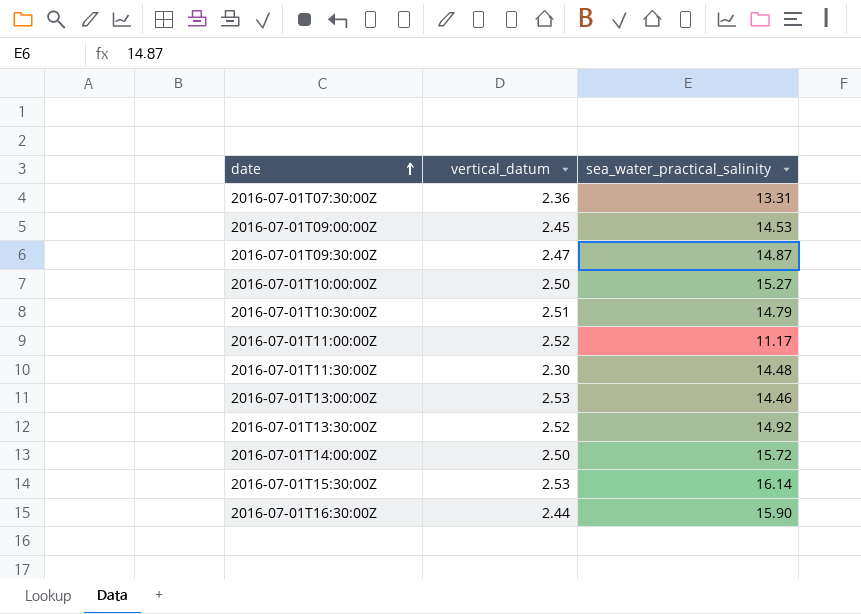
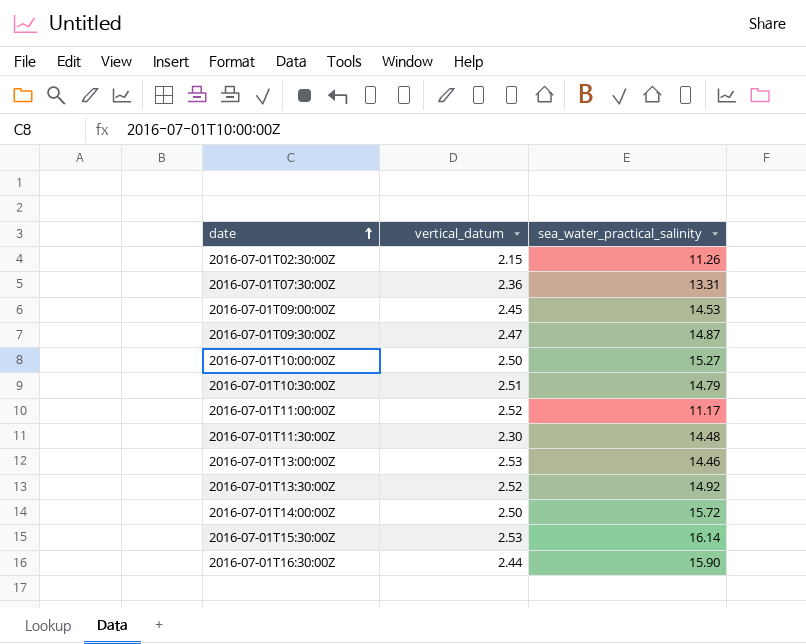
row 2016-07-01T02:30:00Z: none -> 2.15 | 11.26

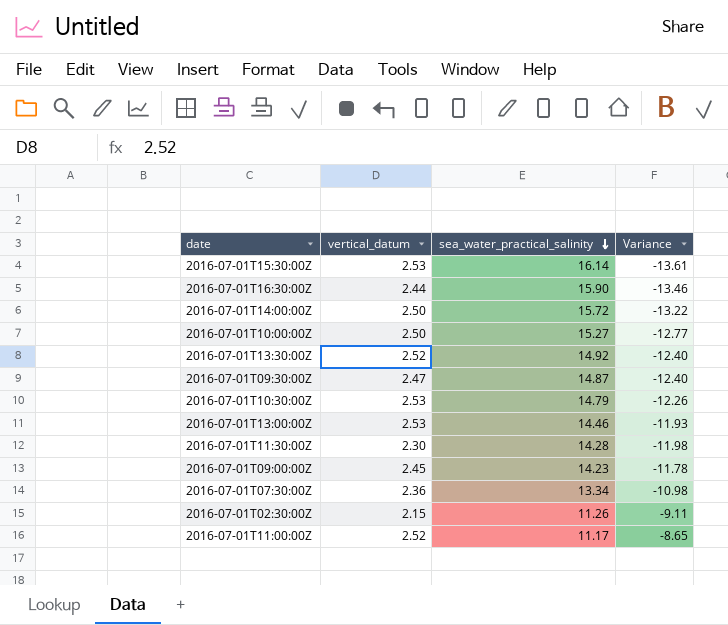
row order: date ascending -> sea_water_practical_salinity descending
column Variance | formula: none -> [vertical_datum] - [sea_water_practical_salinity]
2016-07-01T10:30:00Z | vertical_datum: 2.51 -> 2.53
2016-07-01T11:30:00Z | sea_water_practical_salinity: 14.48 -> 14.28
2016-07-01T09:00:00Z | sea_water_practical_salinity: 14.53 -> 14.23
2016-07-01T07:30:00Z | sea_water_practical_salinity: 13.31 -> 13.34

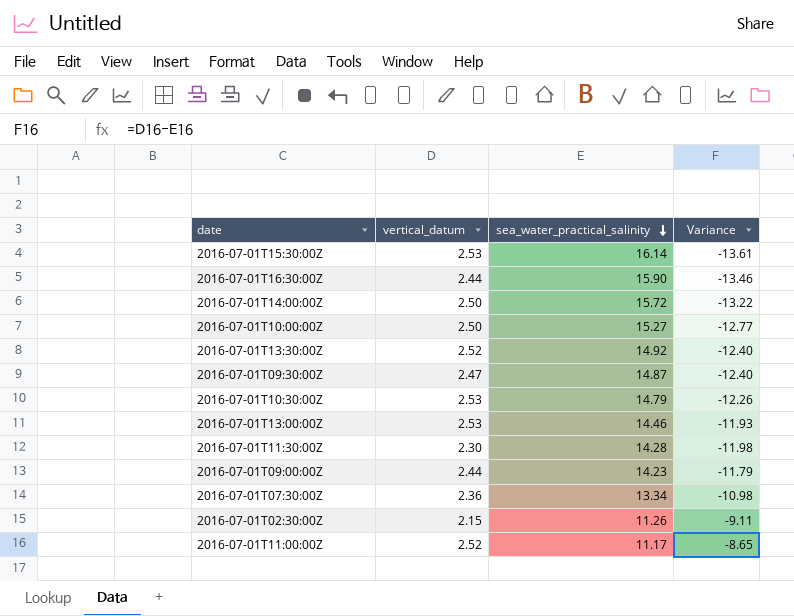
2016-07-01T09:00:00Z | vertical_datum: 2.45 -> 2.44
2016-07-01T09:00:00Z | Variance: -11.78 -> -11.79

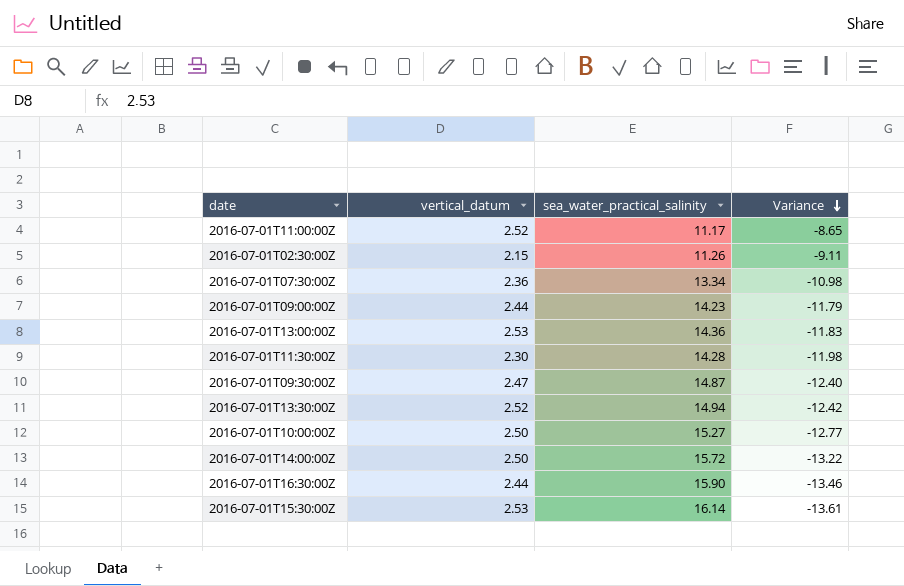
row order: sea_water_practical_salinity descending -> Variance descending
row 2016-07-01T10:30:00Z: 2.53 | 14.79 | -12.26 -> none
2016-07-01T13:00:00Z | sea_water_practical_salinity: 14.46 -> 14.36
2016-07-01T13:00:00Z | Variance: -11.93 -> -11.83
2016-07-01T13:30:00Z | sea_water_practical_salinity: 14.92 -> 14.94
2016-07-01T13:30:00Z | Variance: -12.40 -> -12.42

